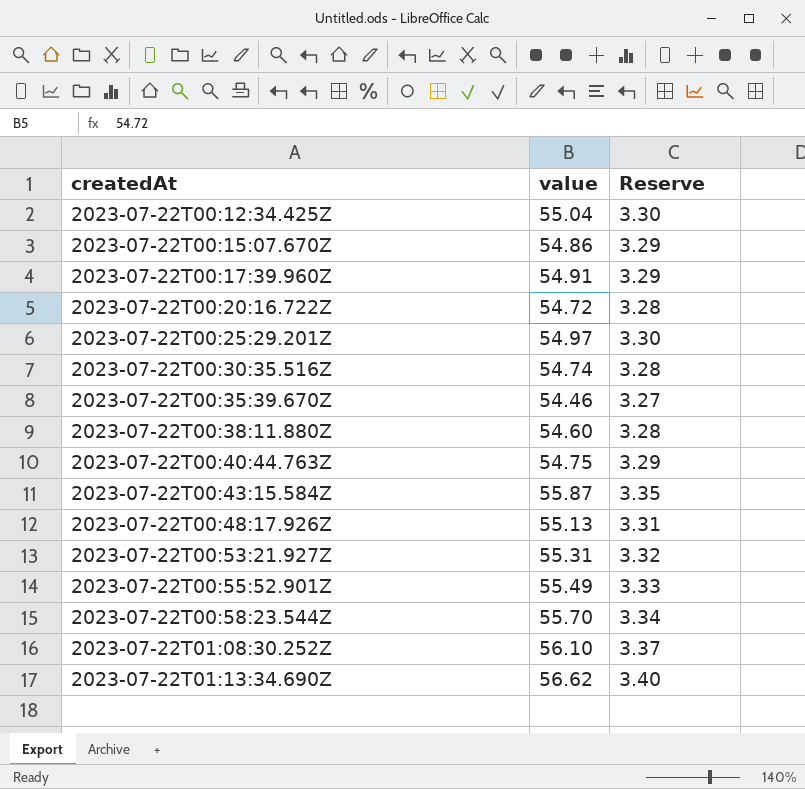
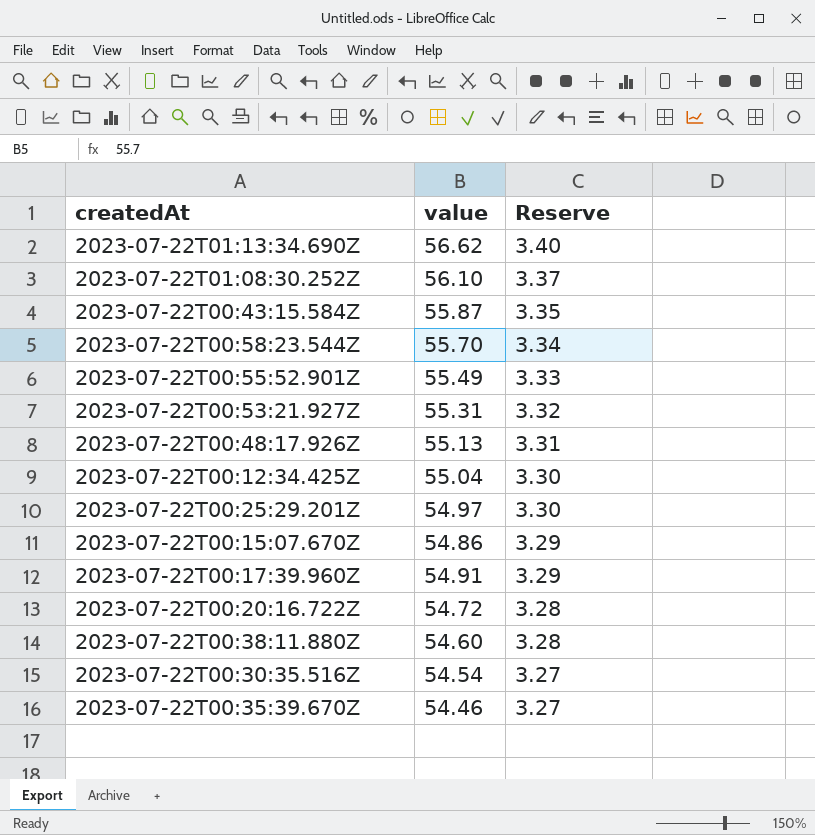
row order: createdAt ascending -> Reserve descending
row 2023-07-22T00:40:44.763Z: 54.75 | 3.29 -> none
2023-07-22T00:30:35.516Z | value: 54.74 -> 54.54
2023-07-22T00:30:35.516Z | Reserve: 3.28 -> 3.27

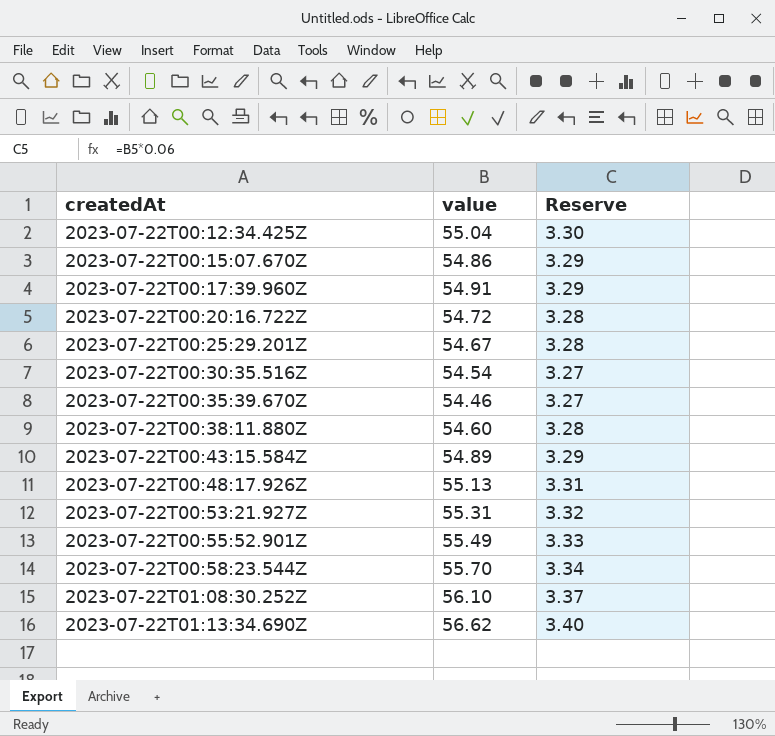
row order: Reserve descending -> createdAt ascending
2023-07-22T00:25:29.201Z | value: 54.97 -> 54.67
2023-07-22T00:25:29.201Z | Reserve: 3.30 -> 3.28
2023-07-22T00:43:15.584Z | value: 55.87 -> 54.89
2023-07-22T00:43:15.584Z | Reserve: 3.35 -> 3.29

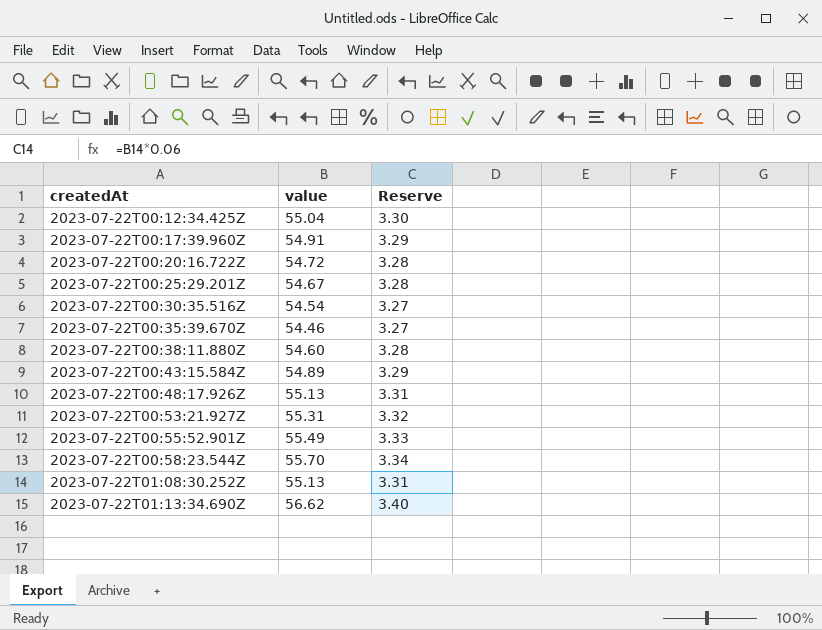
row 2023-07-22T00:15:07.670Z: 54.86 | 3.29 -> none
2023-07-22T01:08:30.252Z | value: 56.10 -> 55.13
2023-07-22T01:08:30.252Z | Reserve: 3.37 -> 3.31

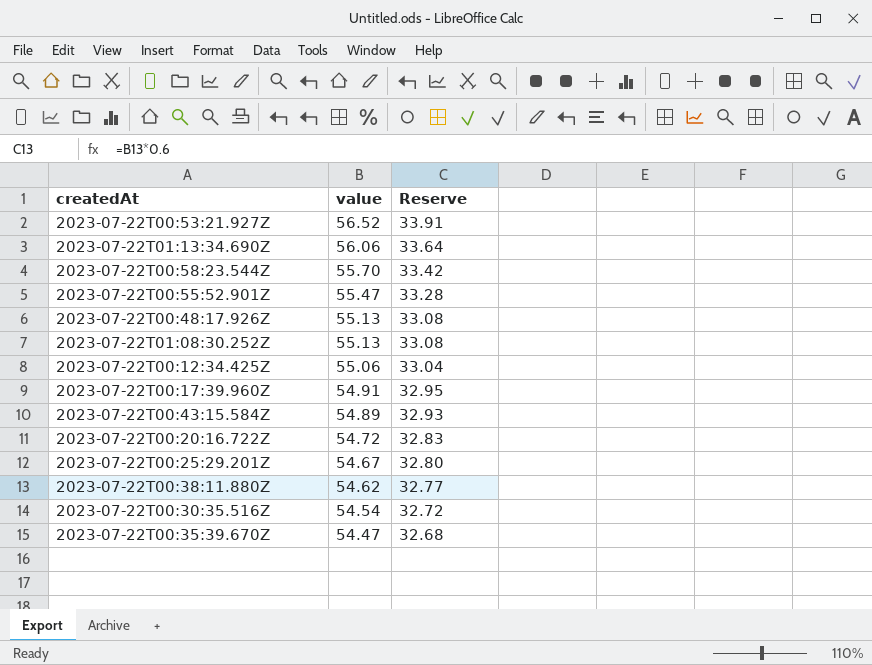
row order: createdAt ascending -> value descending
column Reserve | formula: [value] * 0.06 -> [value] * 0.6
2023-07-22T00:53:21.927Z | value: 55.31 -> 56.52
2023-07-22T01:13:34.690Z | value: 56.62 -> 56.06
2023-07-22T00:55:52.901Z | value: 55.49 -> 55.47
2023-07-22T00:12:34.425Z | value: 55.04 -> 55.06
2023-07-22T00:38:11.880Z | value: 54.60 -> 54.62
2023-07-22T00:35:39.670Z | value: 54.46 -> 54.47

